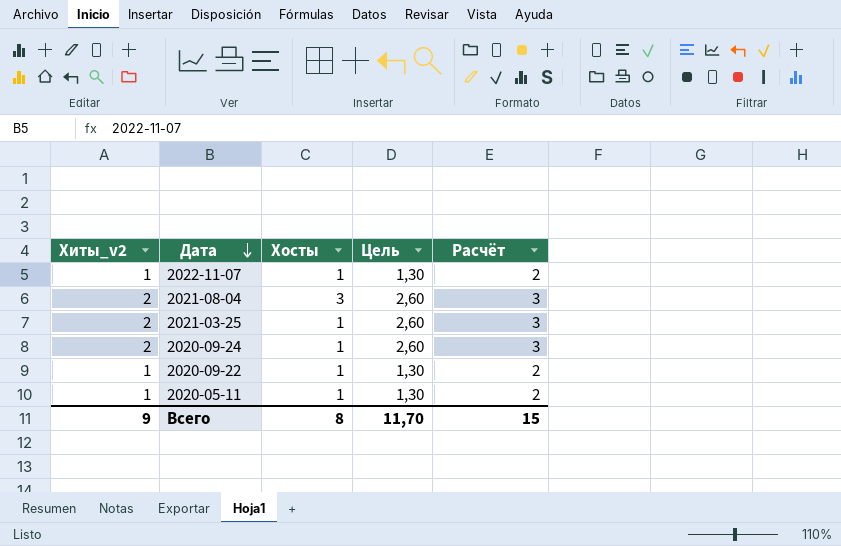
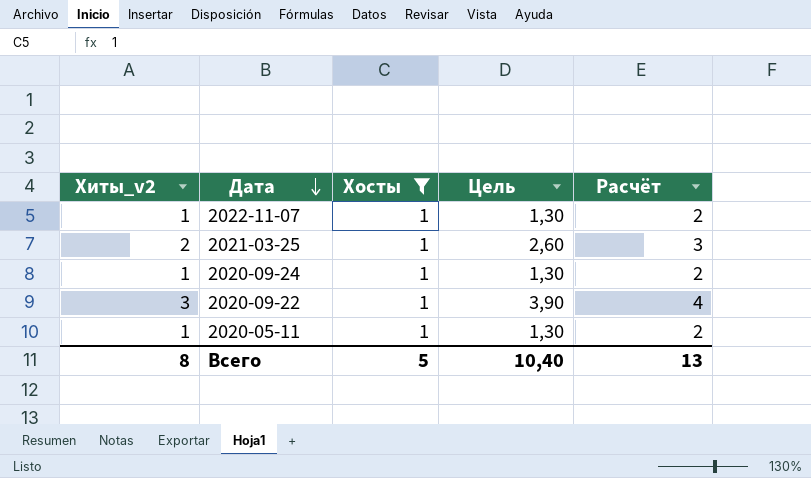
filter: none -> Хосты = 1
2020-09-24 | Хиты_v2: 2 -> 1
2020-09-24 | Цель: 2,60 -> 1,30
2020-09-24 | Расчёт: 3 -> 2
2020-09-22 | Хиты_v2: 1 -> 3
2020-09-22 | Цель: 1,30 -> 3,90
2020-09-22 | Расчёт: 2 -> 4
Всего | Хиты_v2: 9 -> 8
Всего | Хосты: 8 -> 5
Всего | Цель: 11,70 -> 10,40
Всего | Расчёт: 15 -> 13

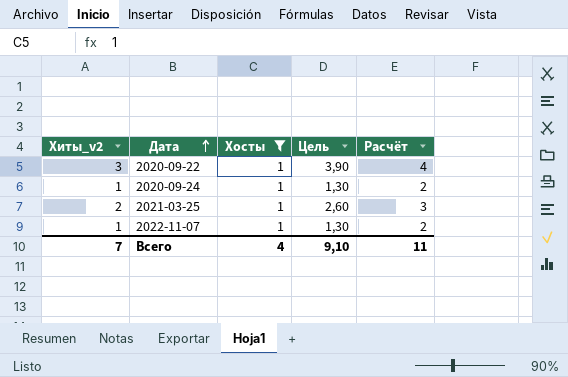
row order: Дата descending -> Дата ascending
row 2020-05-11: 1 | 1 | 1,30 | 2 -> none
Всего | Хиты_v2: 8 -> 7
Всего | Хосты: 5 -> 4
Всего | Цель: 10,40 -> 9,10
Всего | Расчёт: 13 -> 11

